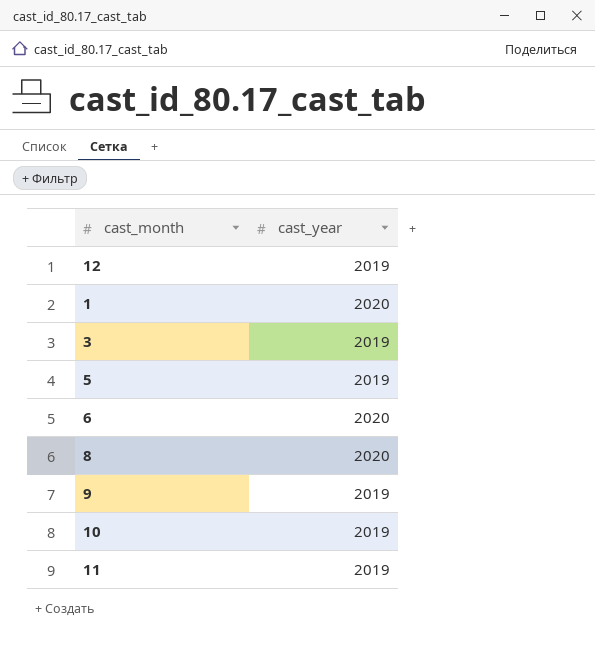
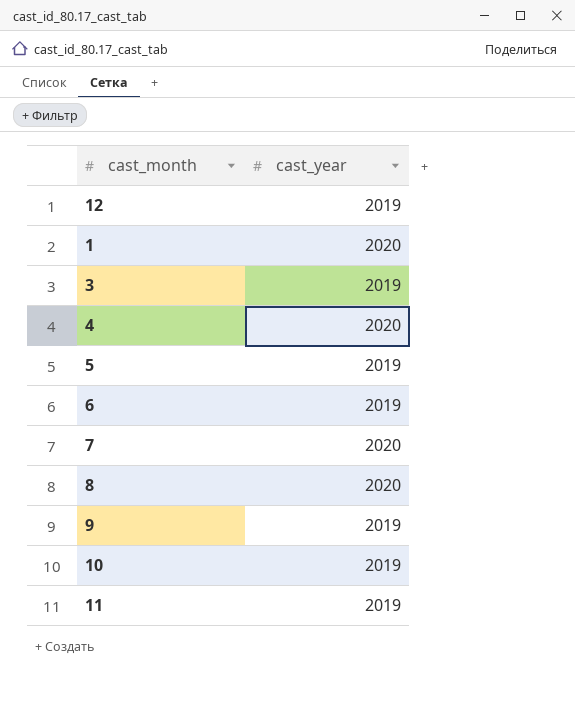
row 4: none -> 2020
6 | cast_year: 2020 -> 2019
row 7: none -> 2020

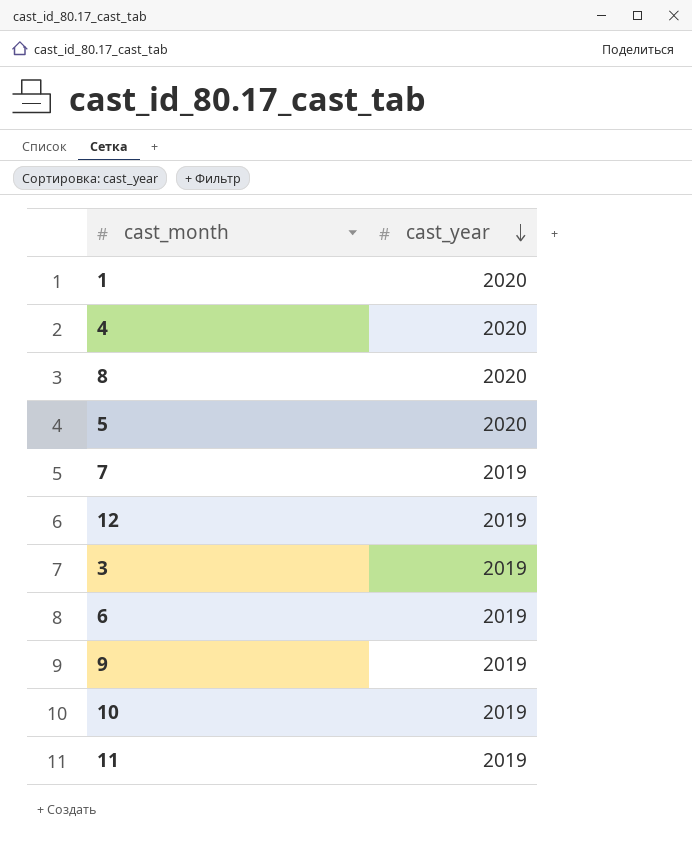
row order: none -> cast_year descending
5 | cast_year: 2019 -> 2020
7 | cast_year: 2020 -> 2019

